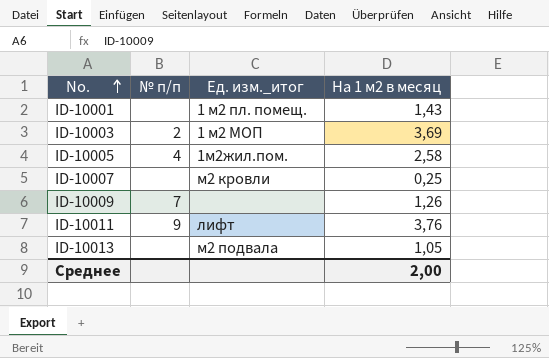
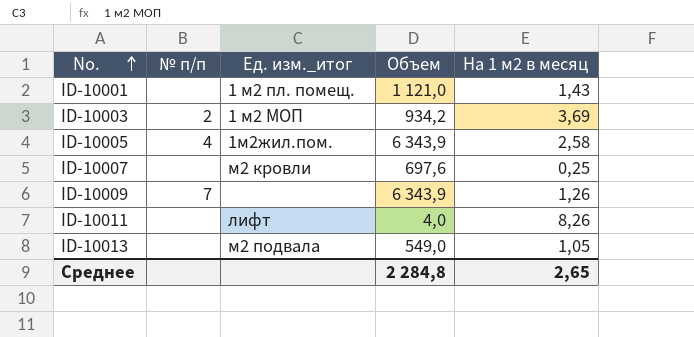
column Объем | position: none -> 4
ID-10011 | № п/п: 9 -> none
ID-10011 | На 1 м2 в месяц: 3,76 -> 8,26
Среднее | На 1 м2 в месяц: 2,00 -> 2,65

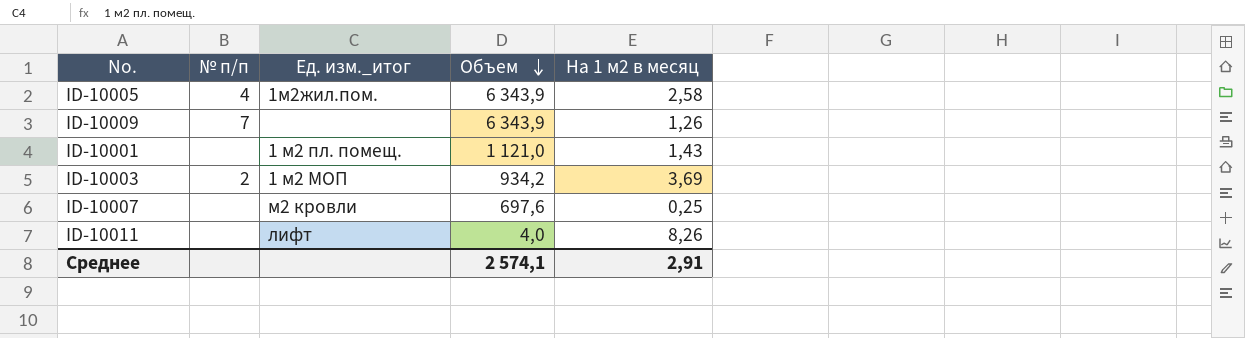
row order: No. ascending -> Объем descending
row ID-10013: none | м2 подвала | 549,0 | 1,05 -> none
Среднее | Объем: 2 284,8 -> 2 574,1
Среднее | На 1 м2 в месяц: 2,65 -> 2,91

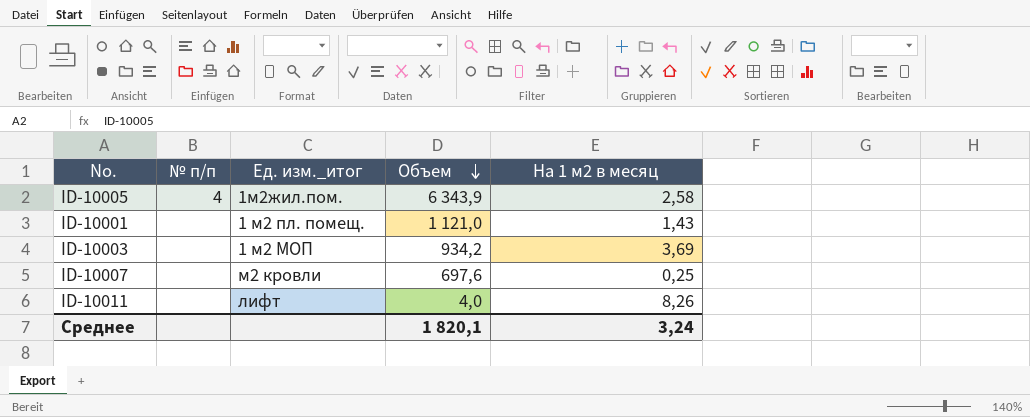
row ID-10009: 7 | none | 6 343,9 | 1,26 -> none
ID-10003 | № п/п: 2 -> none
Среднее | Объем: 2 574,1 -> 1 820,1
Среднее | На 1 м2 в месяц: 2,91 -> 3,24

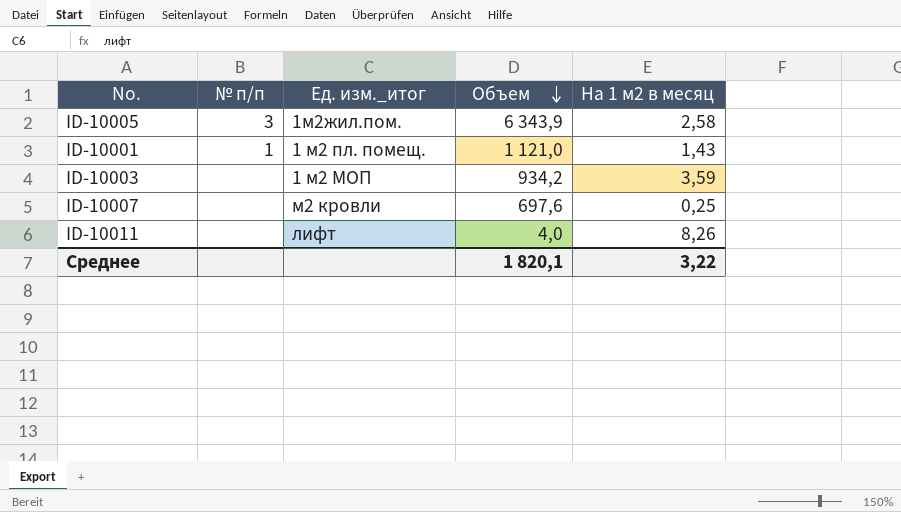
ID-10005 | № п/п: 4 -> 3
ID-10001 | № п/п: none -> 1
ID-10003 | На 1 м2 в месяц: 3,69 -> 3,59
Среднее | На 1 м2 в месяц: 3,24 -> 3,22

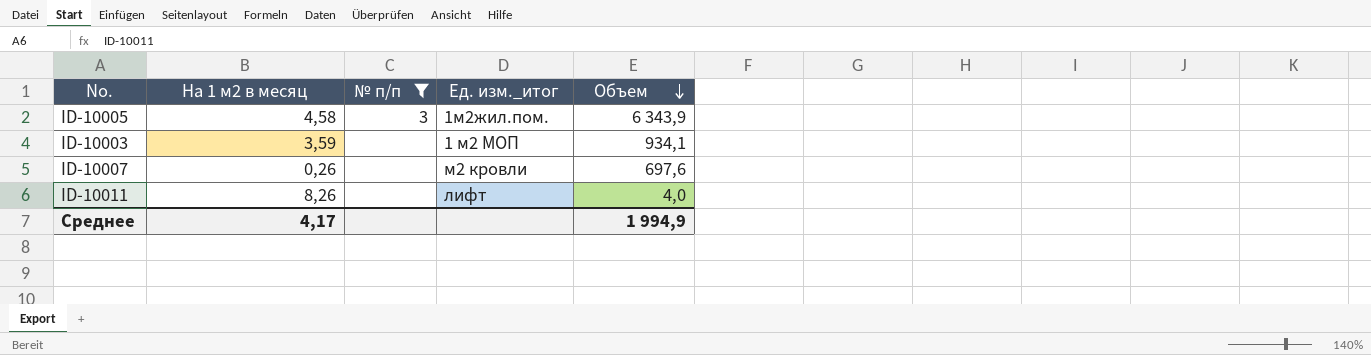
filter: none -> № п/п != 1
column На 1 м2 в месяц | position: 5 -> 2
ID-10005 | На 1 м2 в месяц: 2,58 -> 4,58
ID-10003 | Объем: 934,2 -> 934,1
ID-10007 | На 1 м2 в месяц: 0,25 -> 0,26
Среднее | На 1 м2 в месяц: 3,22 -> 4,17
Среднее | Объем: 1 820,1 -> 1 994,9

